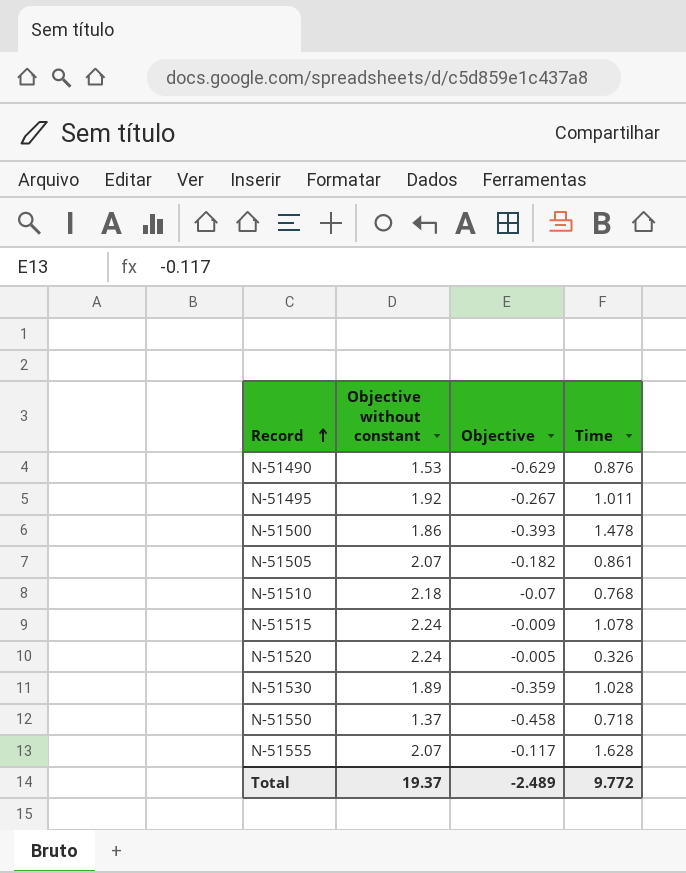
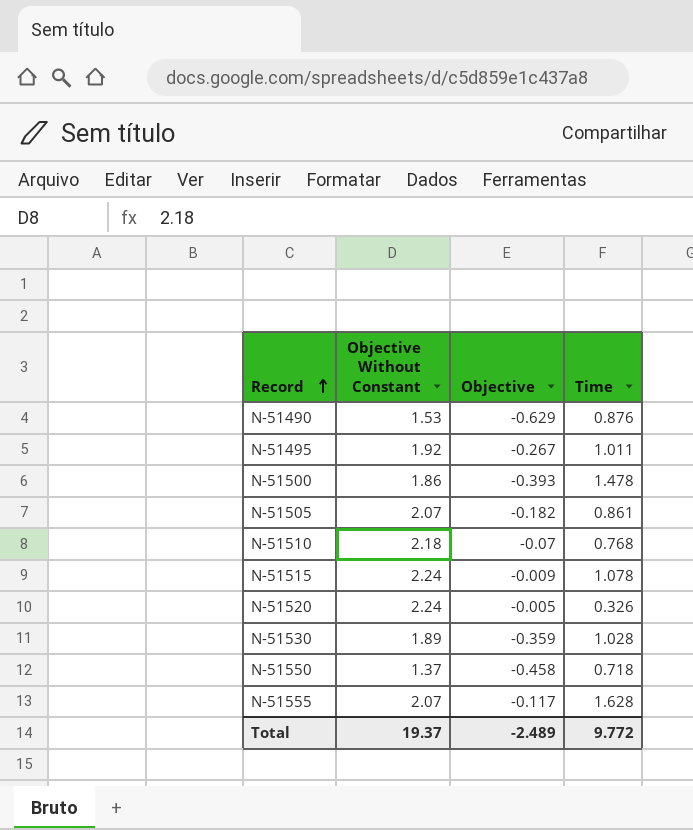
column name: Objective without constant -> Objective Without Constant

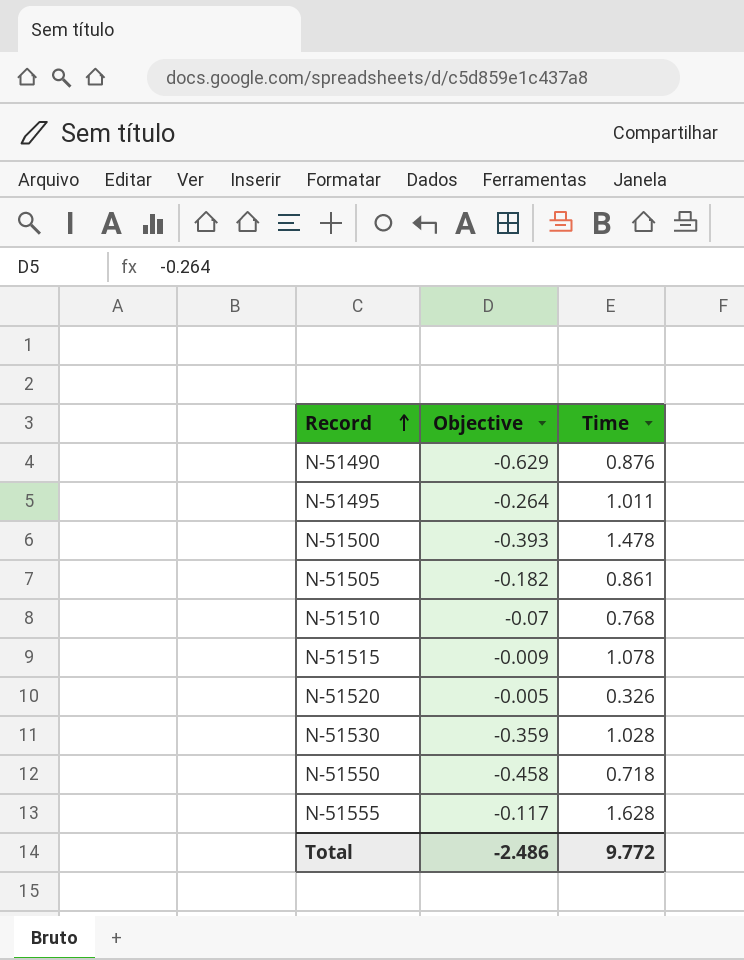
column Objective Without Constant | position: 2 -> none
N-51495 | Objective: -0.267 -> -0.264
Total | Objective: -2.489 -> -2.486

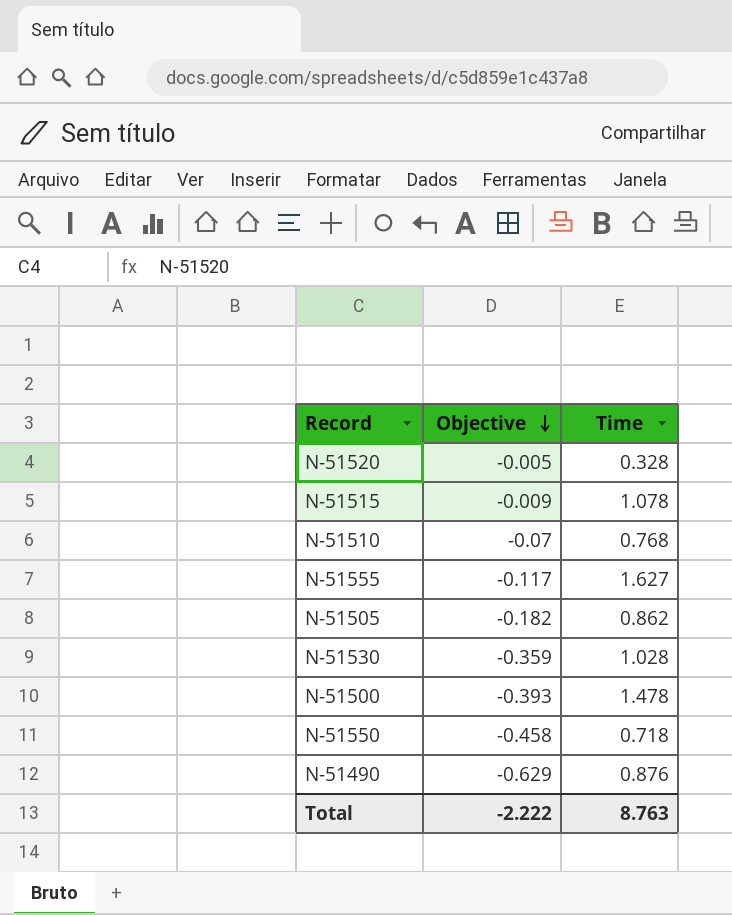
row order: Record ascending -> Objective descending
row N-51495: -0.264 | 1.011 -> none
N-51520 | Time: 0.326 -> 0.328
N-51555 | Time: 1.628 -> 1.627
N-51505 | Time: 0.861 -> 0.862
Total | Objective: -2.486 -> -2.222
Total | Time: 9.772 -> 8.763

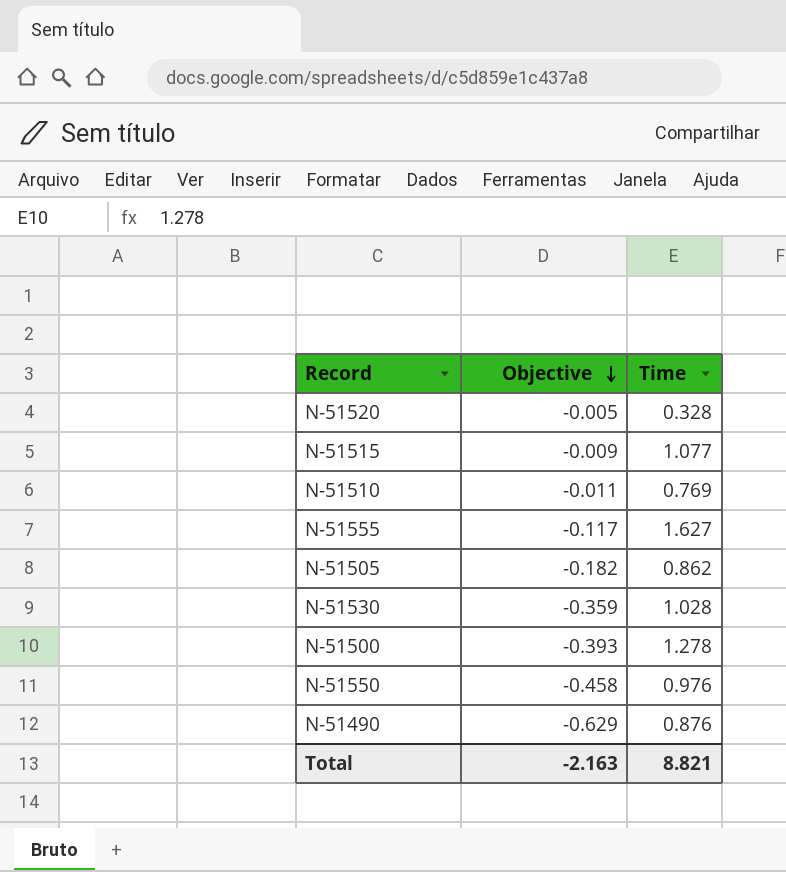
N-51515 | Time: 1.078 -> 1.077
N-51510 | Objective: -0.07 -> -0.011
N-51510 | Time: 0.768 -> 0.769
N-51500 | Time: 1.478 -> 1.278
N-51550 | Time: 0.718 -> 0.976
Total | Objective: -2.222 -> -2.163
Total | Time: 8.763 -> 8.821

